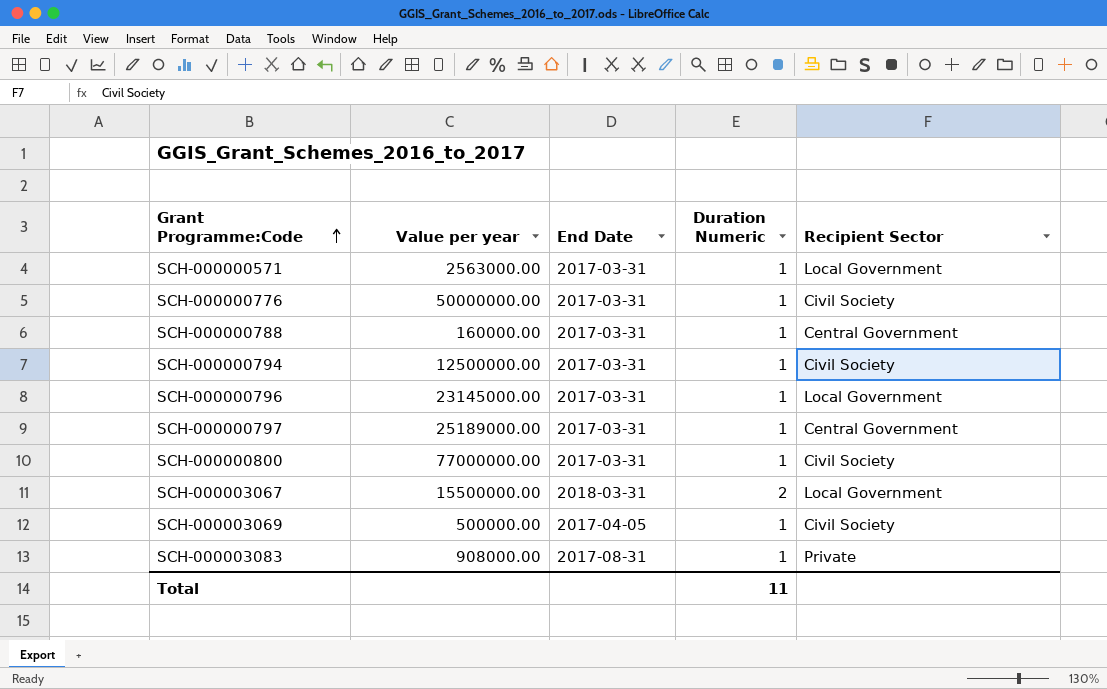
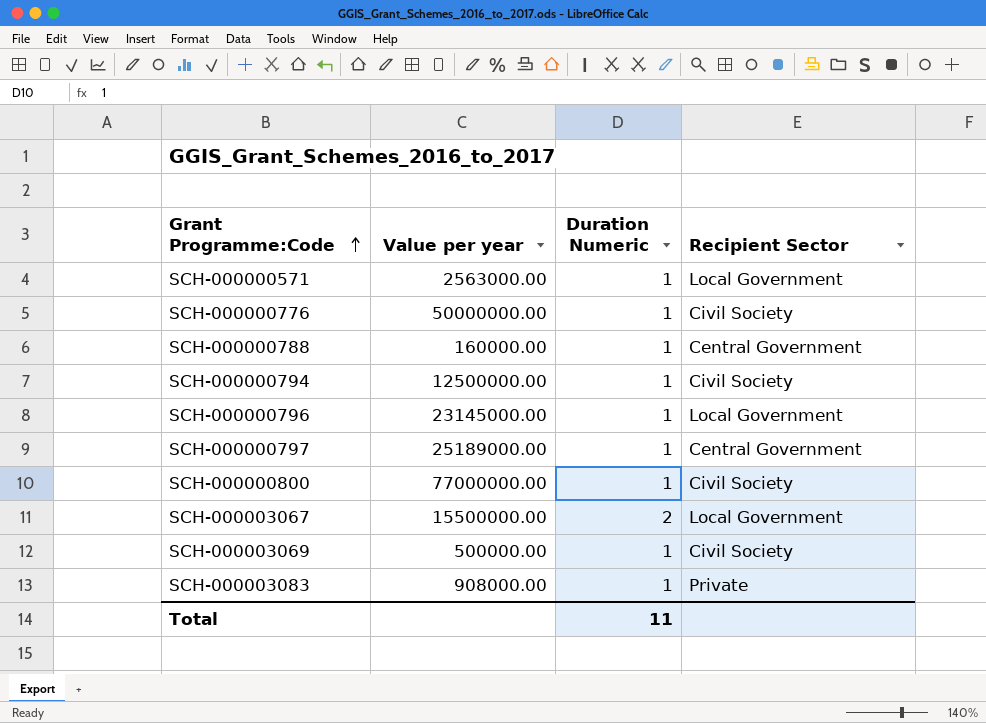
column End Date | position: 3 -> none

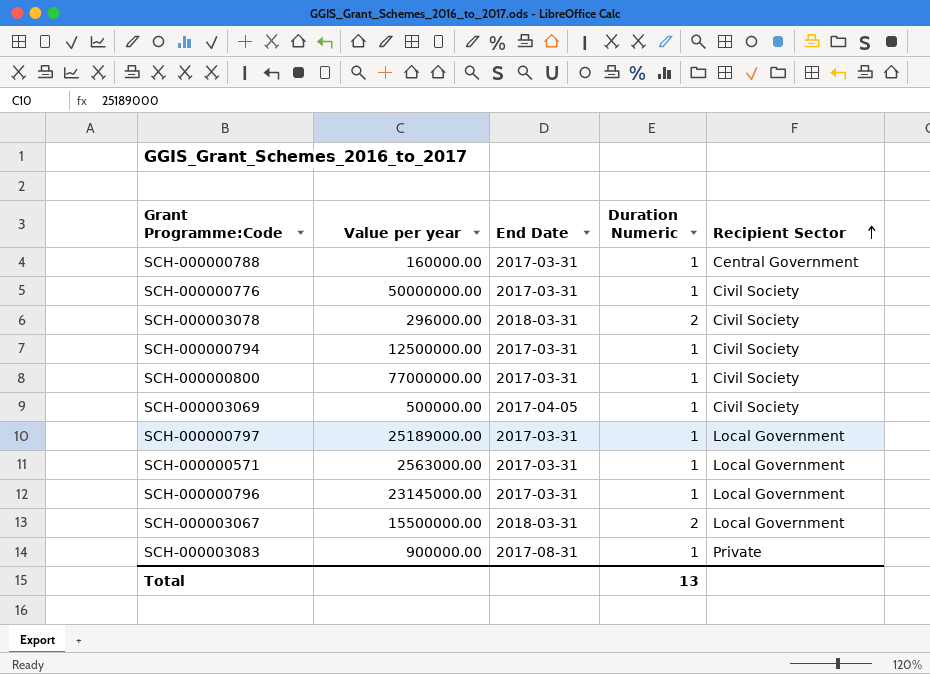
row order: Grant Programme:Code ascending -> Recipient Sector ascending
column End Date | position: none -> 3
row SCH-000003078: none -> 296000.00 | 2018-03-31 | 2 | Civil Society
SCH-000000797 | Recipient Sector: Central Government -> Local Government
SCH-000003083 | Value per year: 908000.00 -> 900000.00
Total | Duration Numeric: 11 -> 13

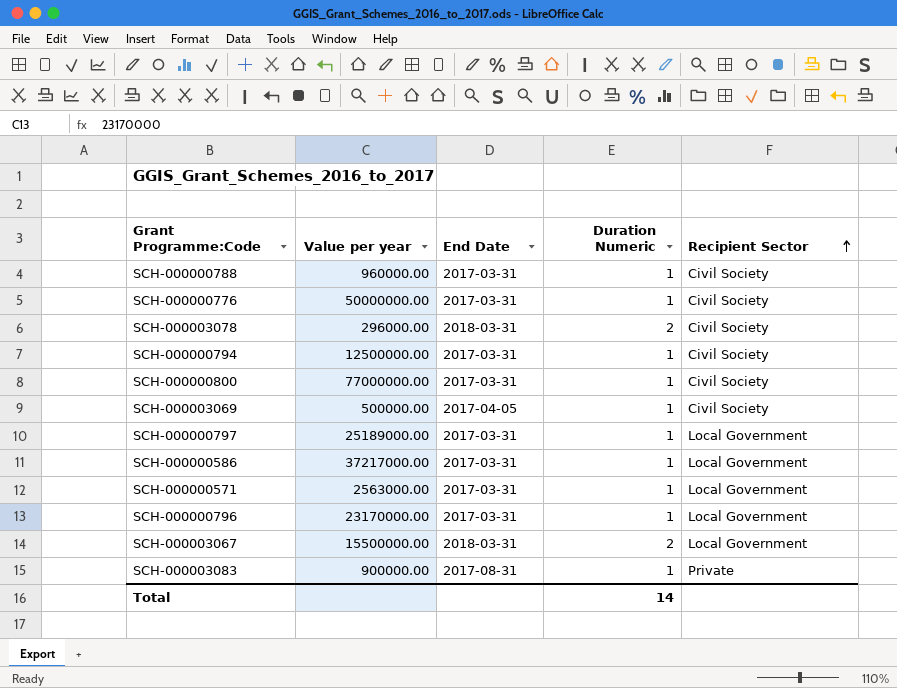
SCH-000000788 | Value per year: 160000.00 -> 960000.00
SCH-000000788 | Recipient Sector: Central Government -> Civil Society
row SCH-000000586: none -> 37217000.00 | 2017-03-31 | 1 | Local Government
SCH-000000796 | Value per year: 23145000.00 -> 23170000.00
Total | Duration Numeric: 13 -> 14

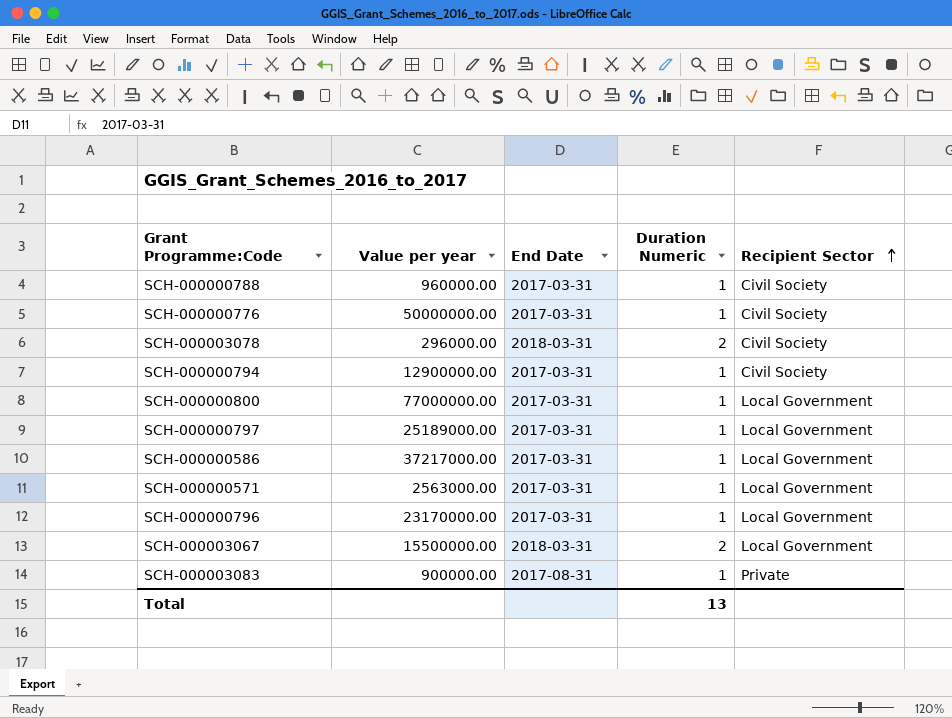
row SCH-000003069: 500000.00 | 2017-04-05 | 1 | Civil Society -> none
SCH-000000794 | Value per year: 12500000.00 -> 12900000.00
SCH-000000800 | Recipient Sector: Civil Society -> Local Government
Total | Duration Numeric: 14 -> 13

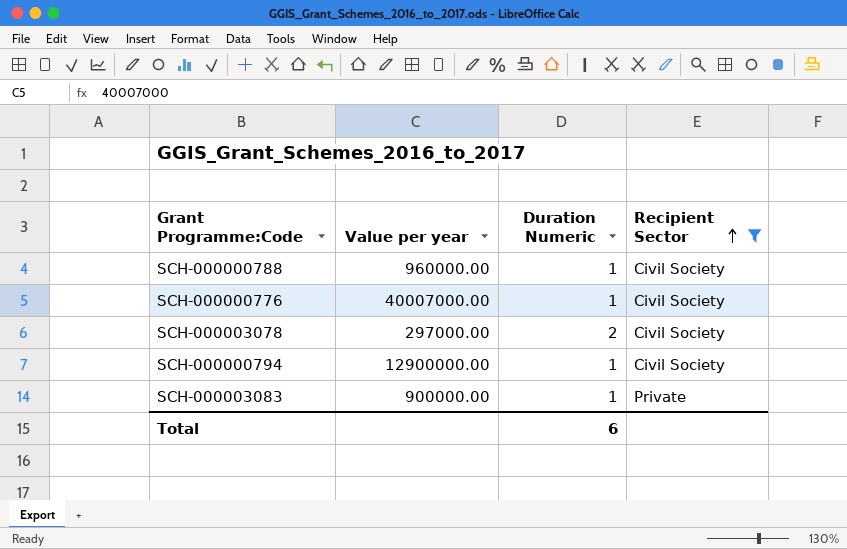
filter: none -> Recipient Sector != Local Government
column End Date | position: 3 -> none
SCH-000000776 | Value per year: 50000000.00 -> 40007000.00
SCH-000003078 | Value per year: 296000.00 -> 297000.00
Total | Duration Numeric: 13 -> 6

